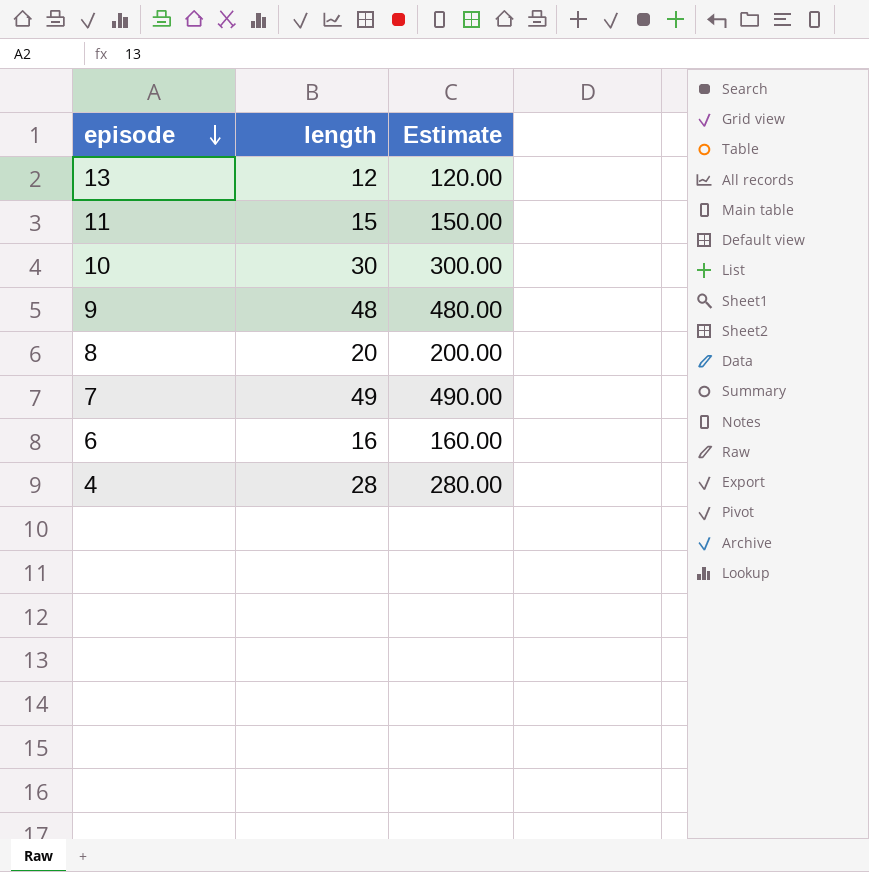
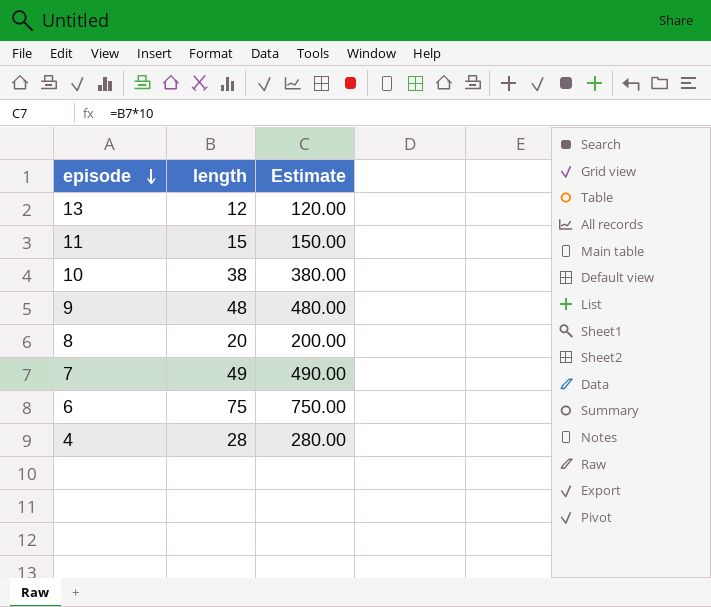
10 | length: 30 -> 38
10 | Estimate: 300.00 -> 380.00
6 | length: 16 -> 75
6 | Estimate: 160.00 -> 750.00

